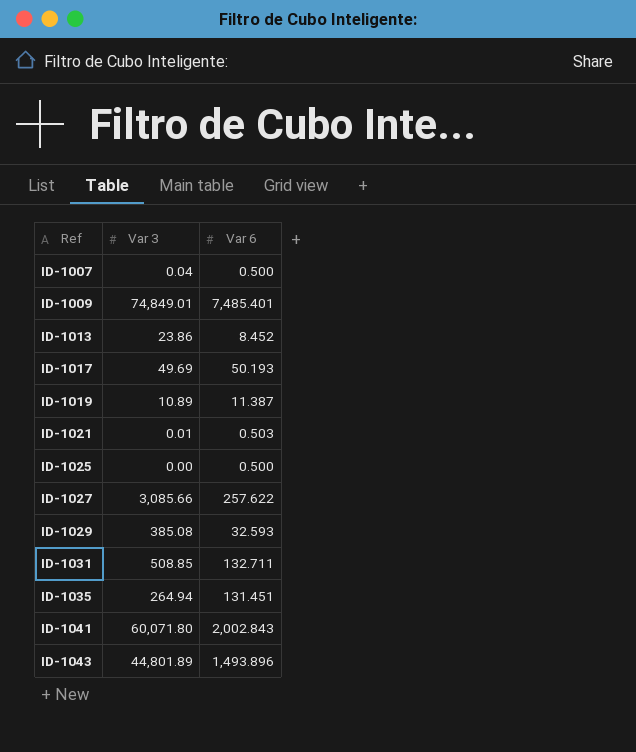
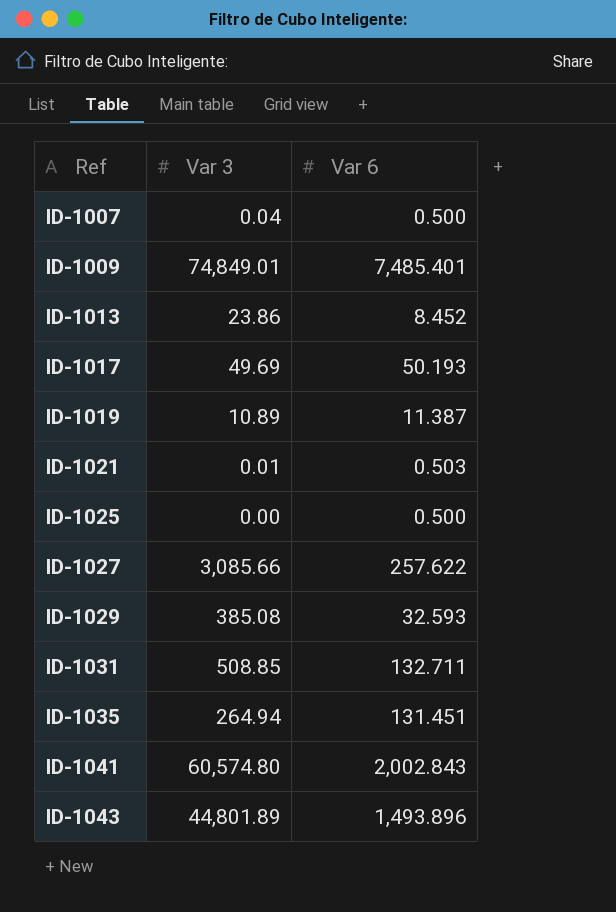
ID-1041 | Var 3: 60,071.80 -> 60,574.80

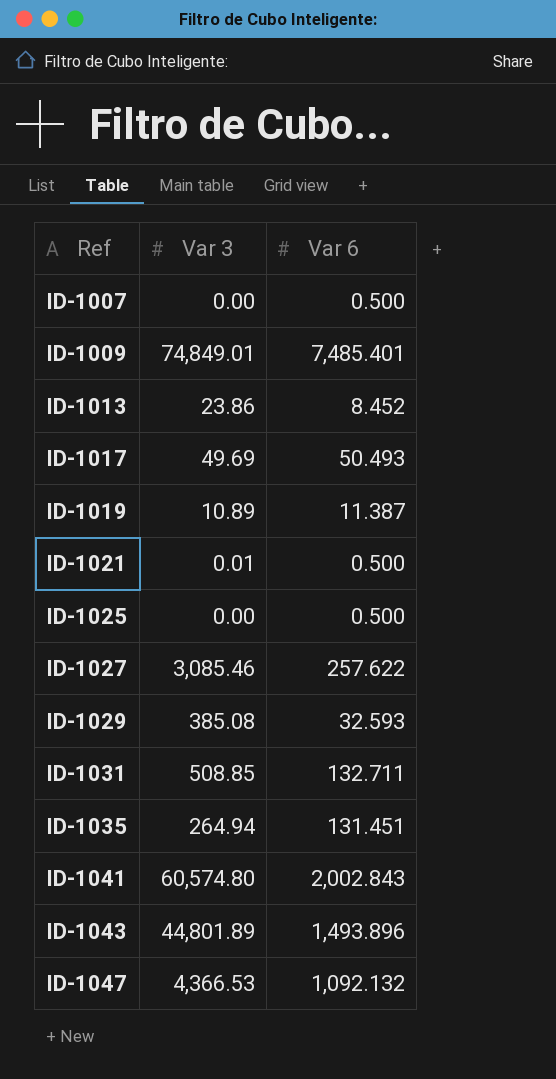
ID-1007 | Var 3: 0.04 -> 0.00
ID-1017 | Var 6: 50.193 -> 50.493
ID-1021 | Var 6: 0.503 -> 0.500
ID-1027 | Var 3: 3,085.66 -> 3,085.46
row ID-1047: none -> 4,366.53 | 1,092.132

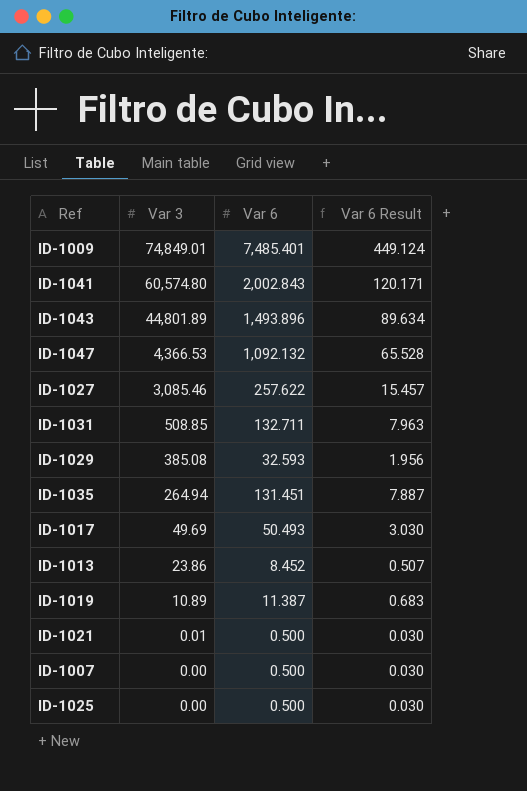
row order: Ref ascending -> Var 3 descending
column Var 6 Result | formula: none -> [Var 6] * 0.06

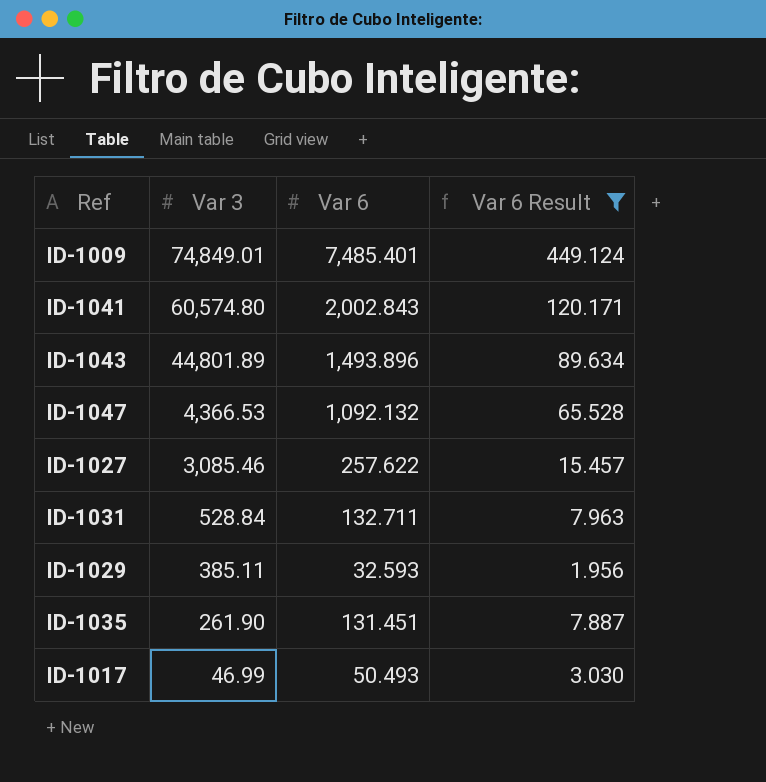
filter: none -> Var 6 Result >= 1.956
ID-1031 | Var 3: 508.85 -> 528.84
ID-1029 | Var 3: 385.08 -> 385.11
ID-1035 | Var 3: 264.94 -> 261.90
ID-1017 | Var 3: 49.69 -> 46.99

